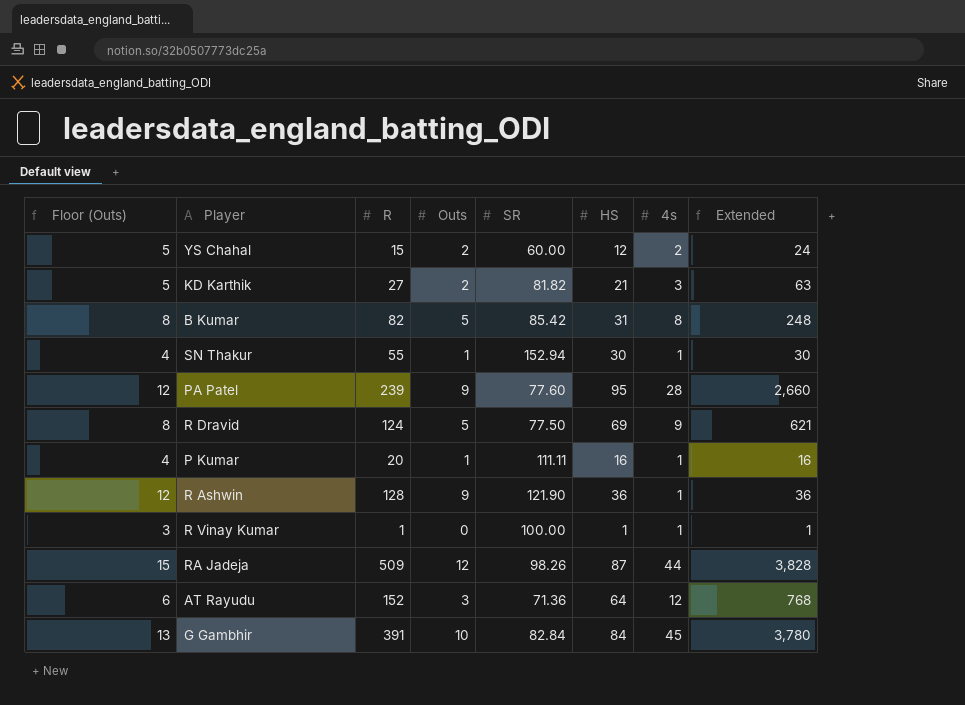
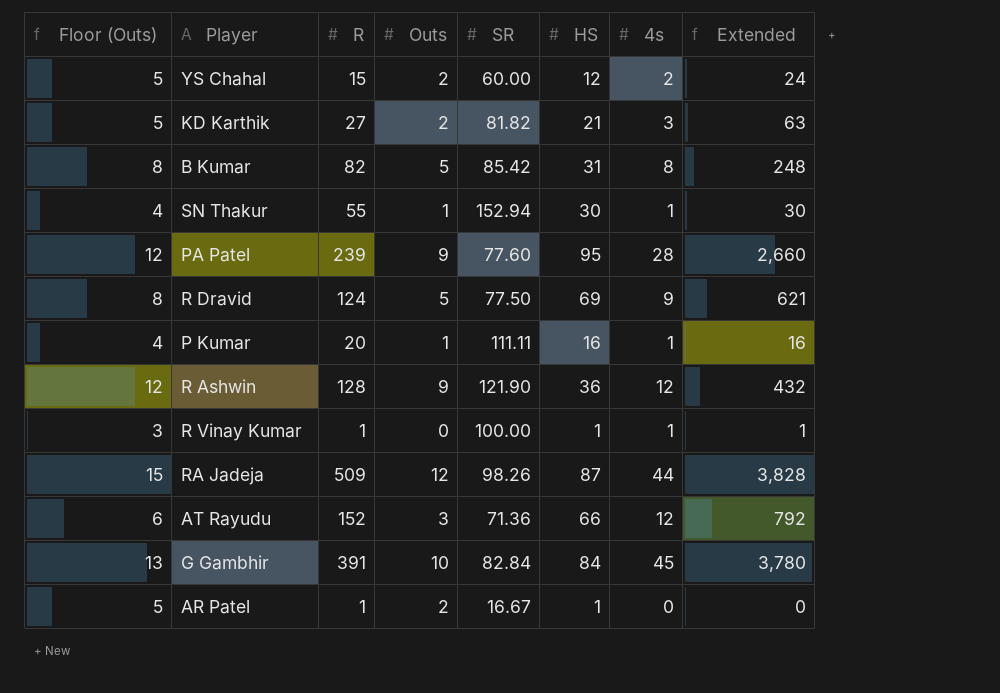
R Ashwin | 4s: 1 -> 12
R Ashwin | Extended: 36 -> 432
AT Rayudu | HS: 64 -> 66
AT Rayudu | Extended: 768 -> 792
row AR Patel: none -> 5 | 1 | 2 | 16.67 | 1 | 0 | 0

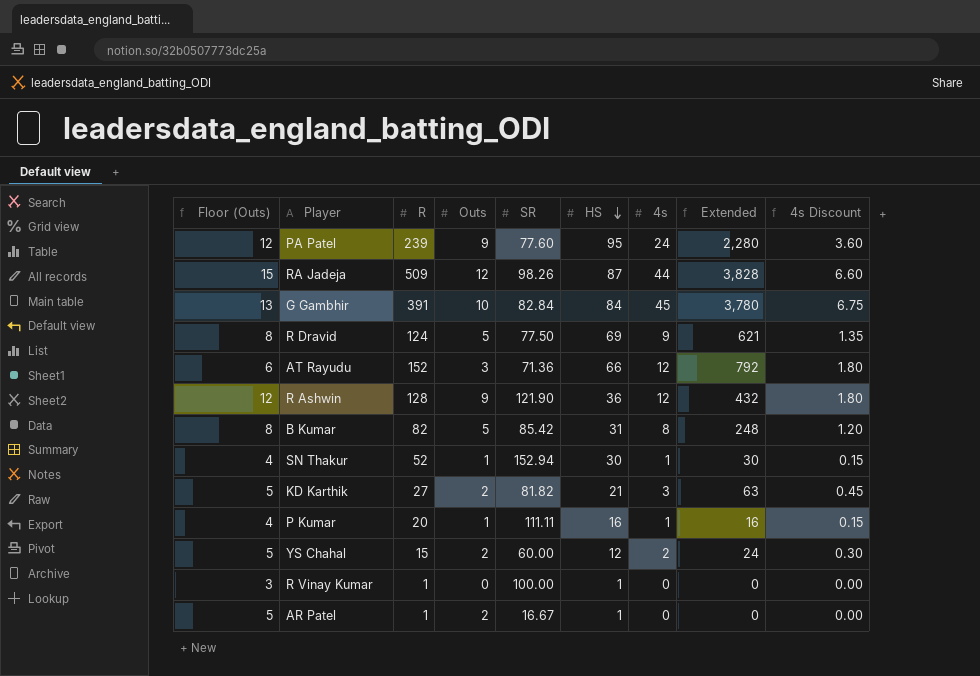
row order: none -> HS descending
column 4s Discount | formula: none -> [4s] * 0.15
PA Patel | 4s: 28 -> 24
PA Patel | Extended: 2,660 -> 2,280
SN Thakur | R: 55 -> 52
R Vinay Kumar | 4s: 1 -> 0
R Vinay Kumar | Extended: 1 -> 0

